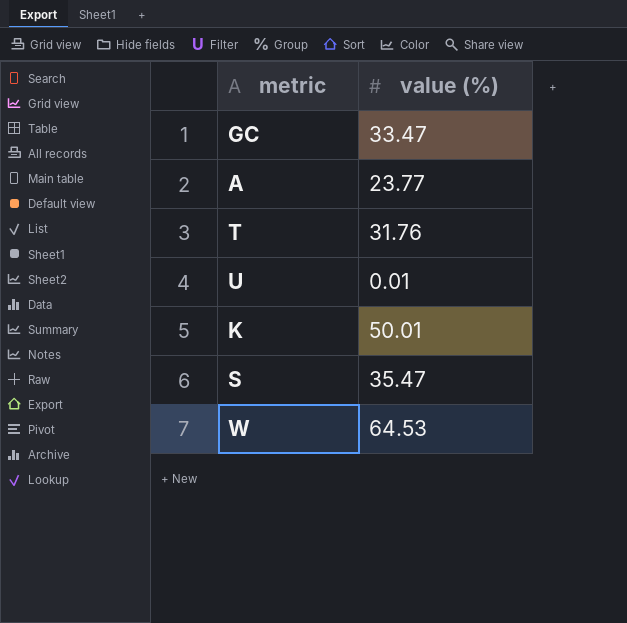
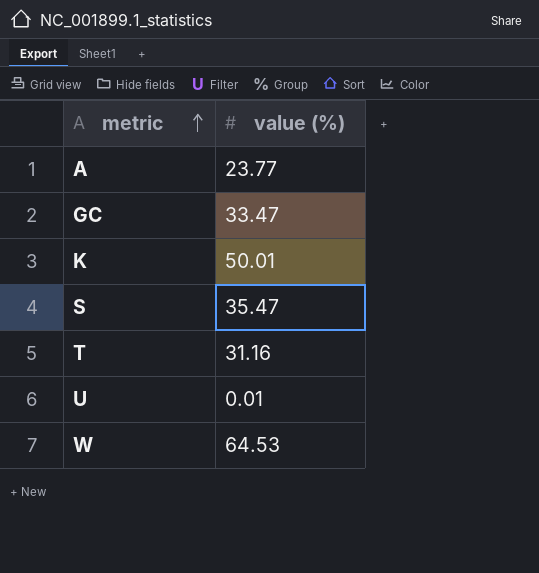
row order: none -> metric ascending
T | value (%): 31.76 -> 31.16

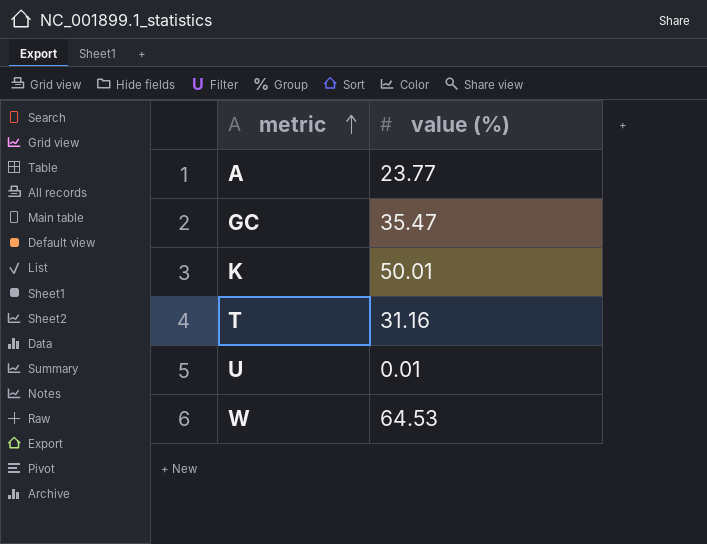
row S: 35.47 -> none
GC | value (%): 33.47 -> 35.47

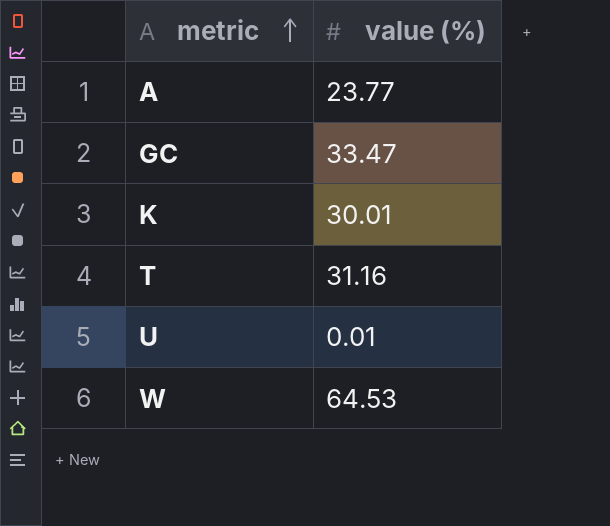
GC | value (%): 35.47 -> 33.47
K | value (%): 50.01 -> 30.01

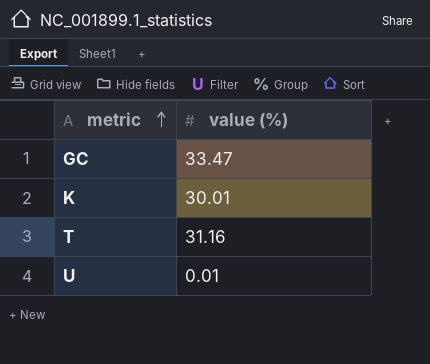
row A: 23.77 -> none
row W: 64.53 -> none

